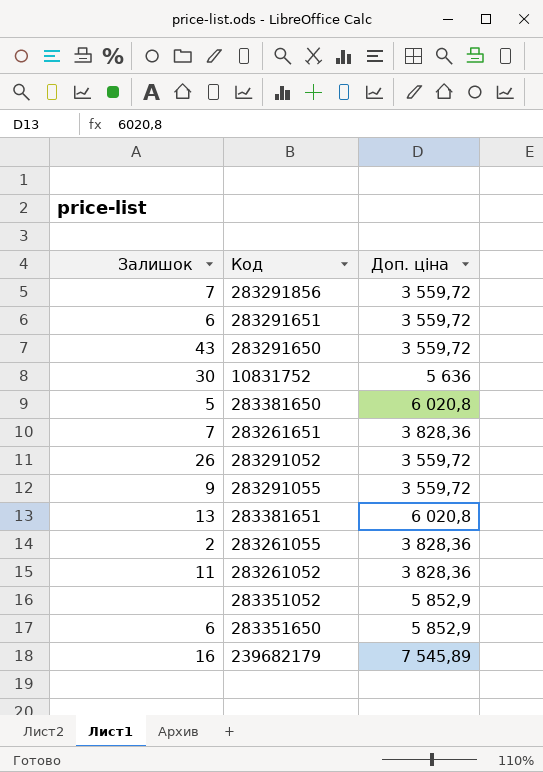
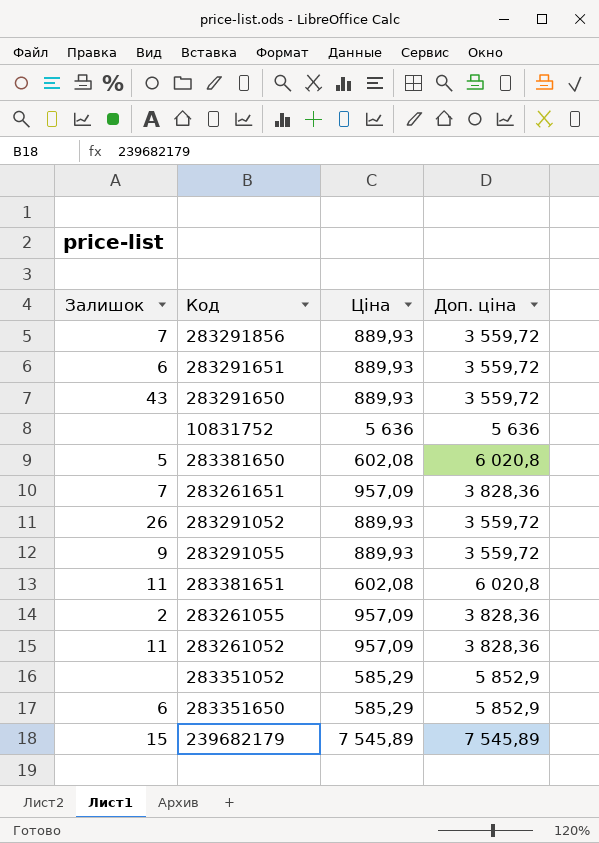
column Ціна | position: none -> 3
10831752 | Залишок: 30 -> none
283381651 | Залишок: 13 -> 11
239682179 | Залишок: 16 -> 15

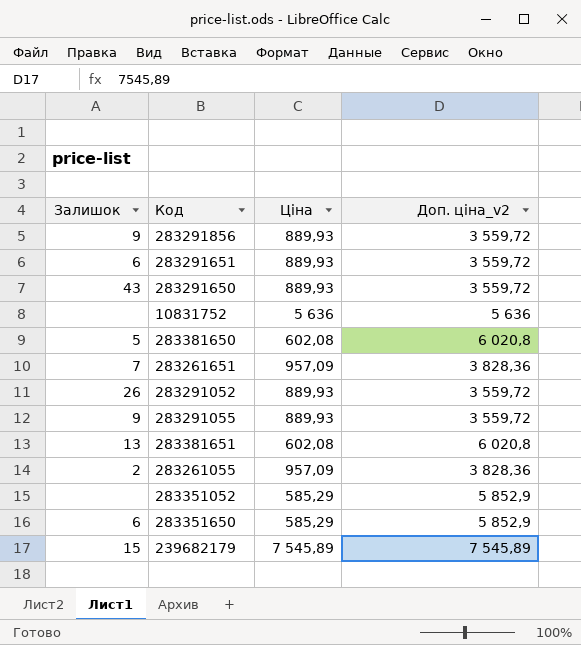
column name: Доп. ціна -> Доп. ціна_v2
row 283261052: 11 | 957,09 | 3 828,36 -> none
283291856 | Залишок: 7 -> 9
283381651 | Залишок: 11 -> 13

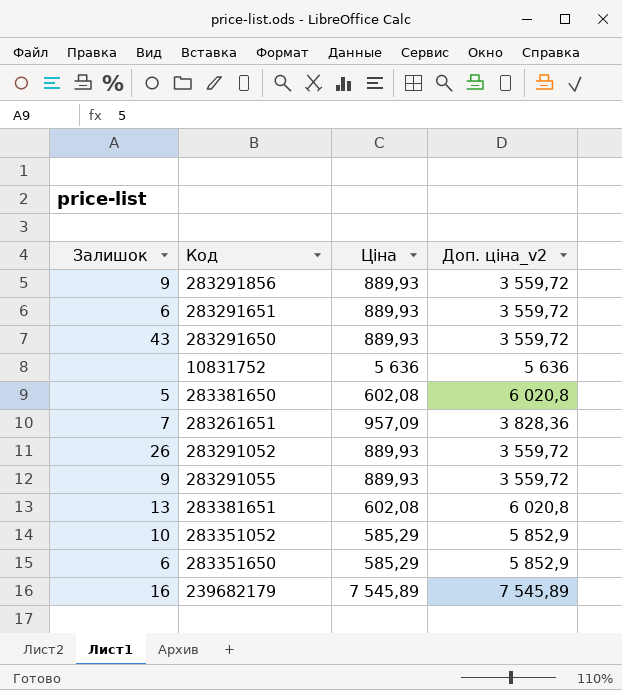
row 283261055: 2 | 957,09 | 3 828,36 -> none
283351052 | Залишок: none -> 10
239682179 | Залишок: 15 -> 16

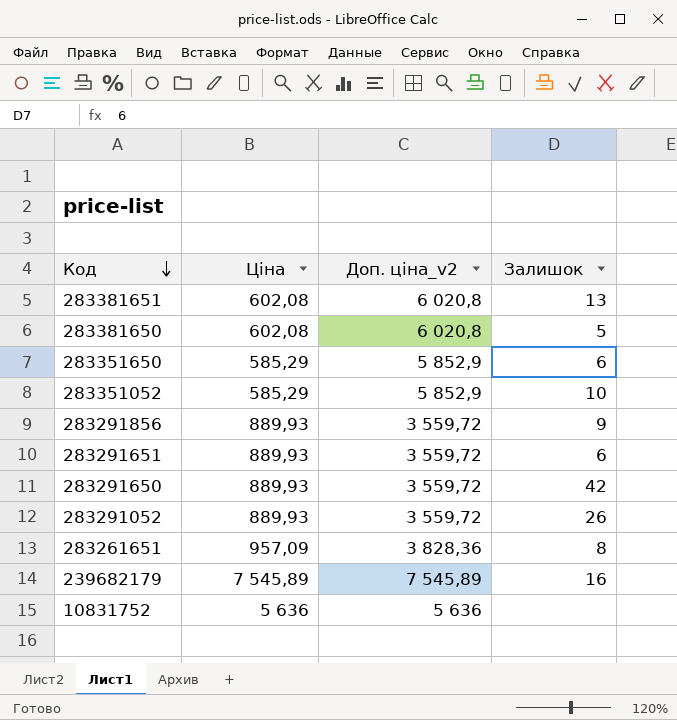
row order: none -> Код descending
column Залишок | position: 1 -> 4
row 283291055: 9 | 889,93 | 3 559,72 -> none
283291650 | Залишок: 43 -> 42
283261651 | Залишок: 7 -> 8

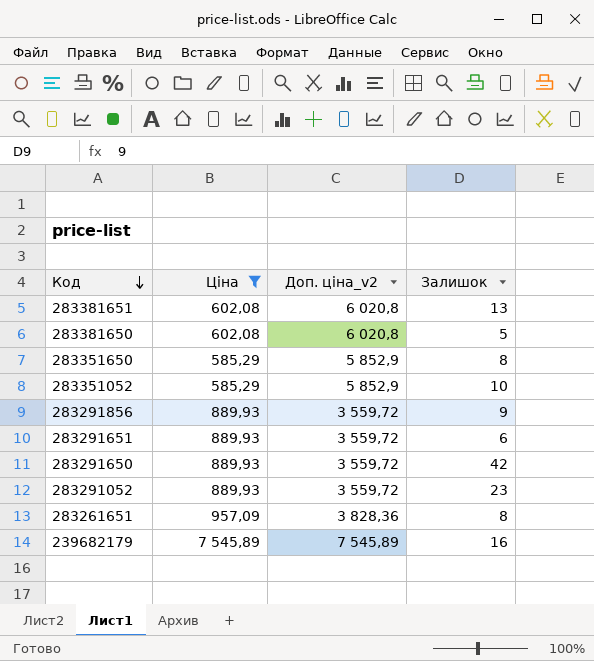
filter: none -> Ціна != 5 636
283351650 | Залишок: 6 -> 8
283291052 | Залишок: 26 -> 23

